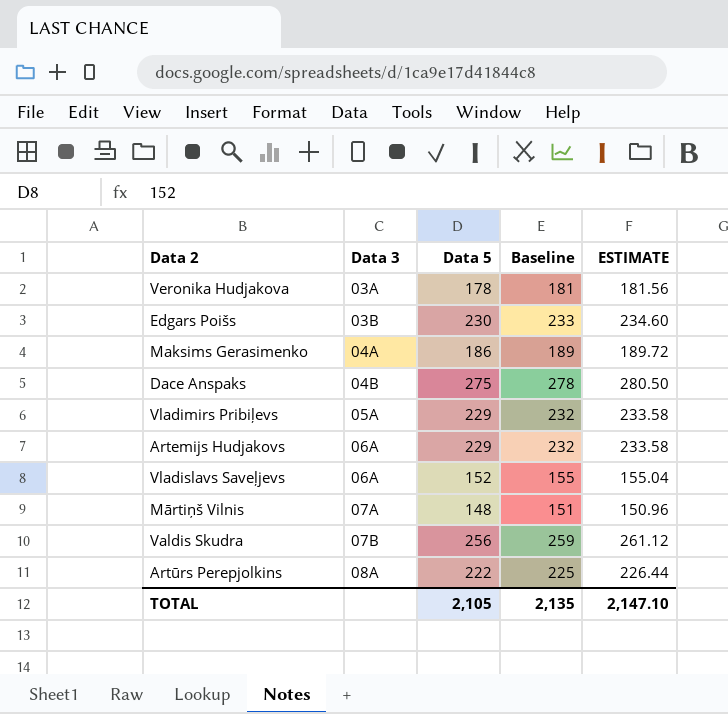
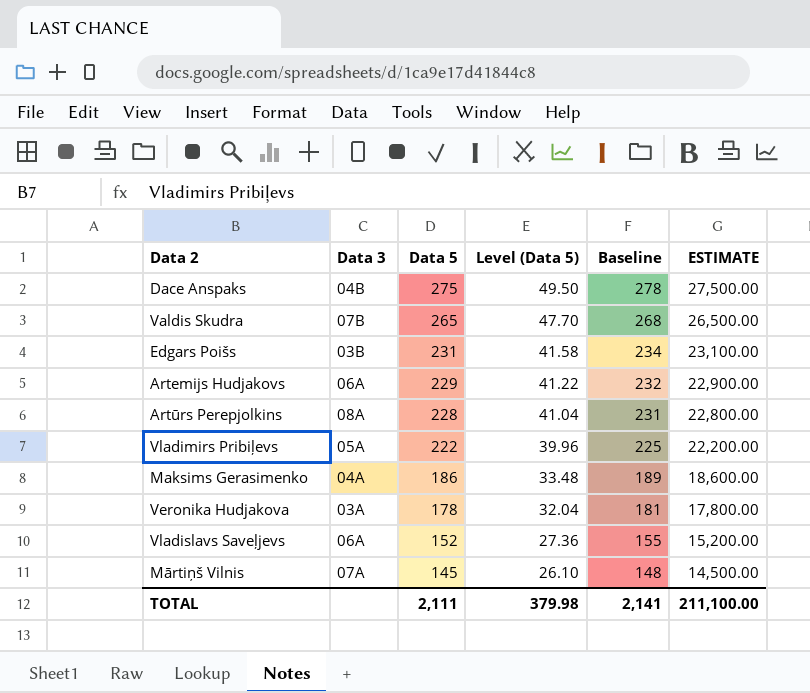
row order: Data 3 ascending -> Data 5 descending
column Level (Data 5) | formula: none -> [Data 5] * 0.18
column ESTIMATE | formula: [Data 5] * 1.02 -> [Data 5] * 100
Valdis Skudra | Data 5: 256 -> 265
Valdis Skudra | Baseline: 259 -> 268
Edgars Poišs | Data 5: 230 -> 231
Edgars Poišs | Baseline: 233 -> 234
Artūrs Perepjolkins | Data 5: 222 -> 228
Artūrs Perepjolkins | Baseline: 225 -> 231
Vladimirs Pribiļevs | Data 5: 229 -> 222
Vladimirs Pribiļevs | Baseline: 232 -> 225
Mārtiņš Vilnis | Data 5: 148 -> 145
Mārtiņš Vilnis | Baseline: 151 -> 148
TOTAL | Data 5: 2,105 -> 2,111
TOTAL | Baseline: 2,135 -> 2,141
TOTAL | ESTIMATE: 2,147.10 -> 211,100.00

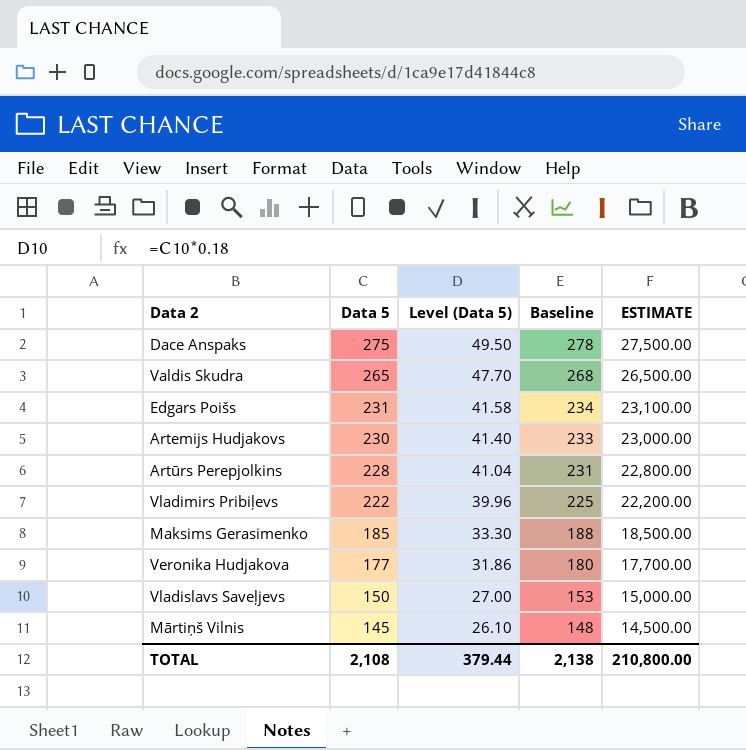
column Data 3 | position: 2 -> none
Artemijs Hudjakovs | Data 5: 229 -> 230
Artemijs Hudjakovs | Level (Data 5): 41.22 -> 41.40
Artemijs Hudjakovs | Baseline: 232 -> 233
Artemijs Hudjakovs | ESTIMATE: 22,900.00 -> 23,000.00
Maksims Gerasimenko | Data 5: 186 -> 185
Maksims Gerasimenko | Level (Data 5): 33.48 -> 33.30
Maksims Gerasimenko | Baseline: 189 -> 188
Maksims Gerasimenko | ESTIMATE: 18,600.00 -> 18,500.00
Veronika Hudjakova | Data 5: 178 -> 177
Veronika Hudjakova | Level (Data 5): 32.04 -> 31.86
Veronika Hudjakova | Baseline: 181 -> 180
Veronika Hudjakova | ESTIMATE: 17,800.00 -> 17,700.00
Vladislavs Saveļjevs | Data 5: 152 -> 150
Vladislavs Saveļjevs | Level (Data 5): 27.36 -> 27.00
Vladislavs Saveļjevs | Baseline: 155 -> 153
Vladislavs Saveļjevs | ESTIMATE: 15,200.00 -> 15,000.00
TOTAL | Data 5: 2,111 -> 2,108
TOTAL | Level (Data 5): 379.98 -> 379.44
TOTAL | Baseline: 2,141 -> 2,138
TOTAL | ESTIMATE: 211,100.00 -> 210,800.00

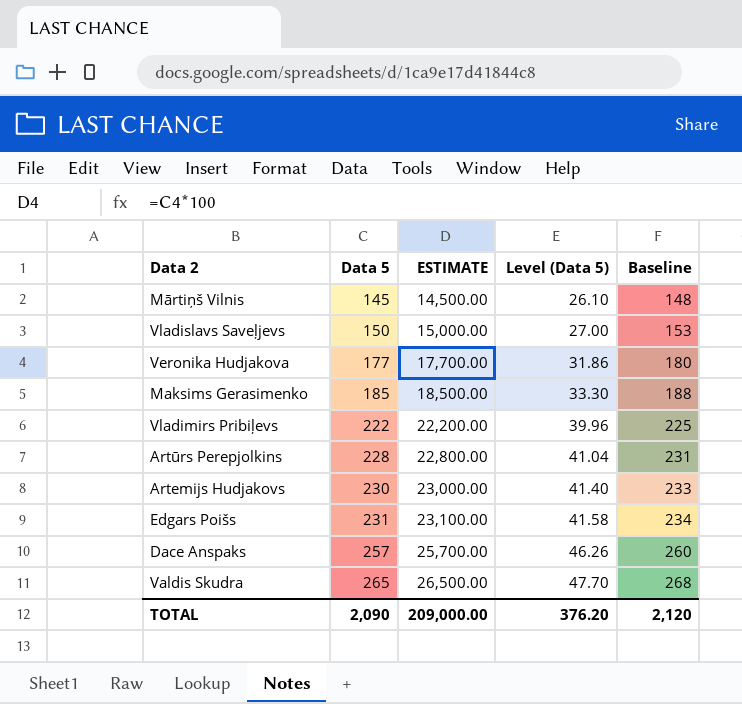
row order: Data 5 descending -> Data 5 ascending
column ESTIMATE | position: 5 -> 3
Dace Anspaks | Data 5: 275 -> 257
Dace Anspaks | ESTIMATE: 27,500.00 -> 25,700.00
Dace Anspaks | Level (Data 5): 49.50 -> 46.26
Dace Anspaks | Baseline: 278 -> 260
TOTAL | Data 5: 2,108 -> 2,090
TOTAL | ESTIMATE: 210,800.00 -> 209,000.00
TOTAL | Level (Data 5): 379.44 -> 376.20
TOTAL | Baseline: 2,138 -> 2,120

